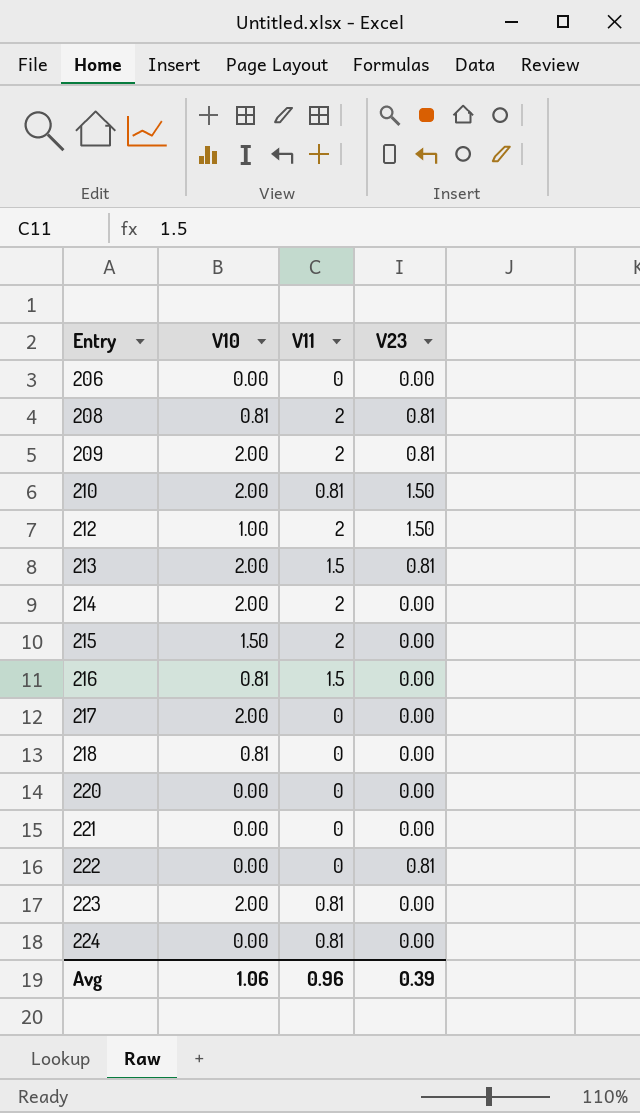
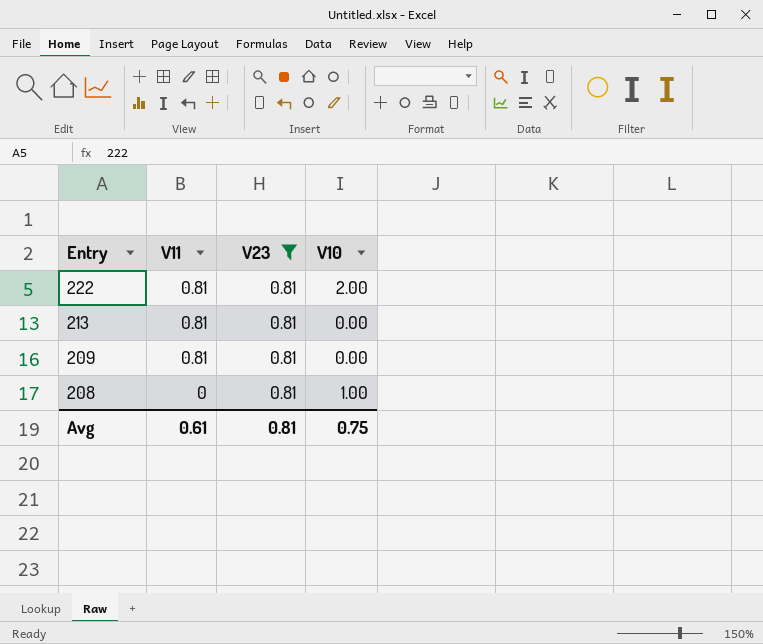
filter: none -> V23 = 0.81
row order: Entry ascending -> Entry descending
column V10 | position: 2 -> 4
222 | V11: 0 -> 0.81
222 | V10: 0.00 -> 2.00
213 | V11: 1.5 -> 0.81
213 | V10: 2.00 -> 0.00
209 | V11: 2 -> 0.81
209 | V10: 2.00 -> 0.00
208 | V11: 2 -> 0
208 | V10: 0.81 -> 1.00
Avg | V11: 0.96 -> 0.61
Avg | V23: 0.39 -> 0.81
Avg | V10: 1.06 -> 0.75

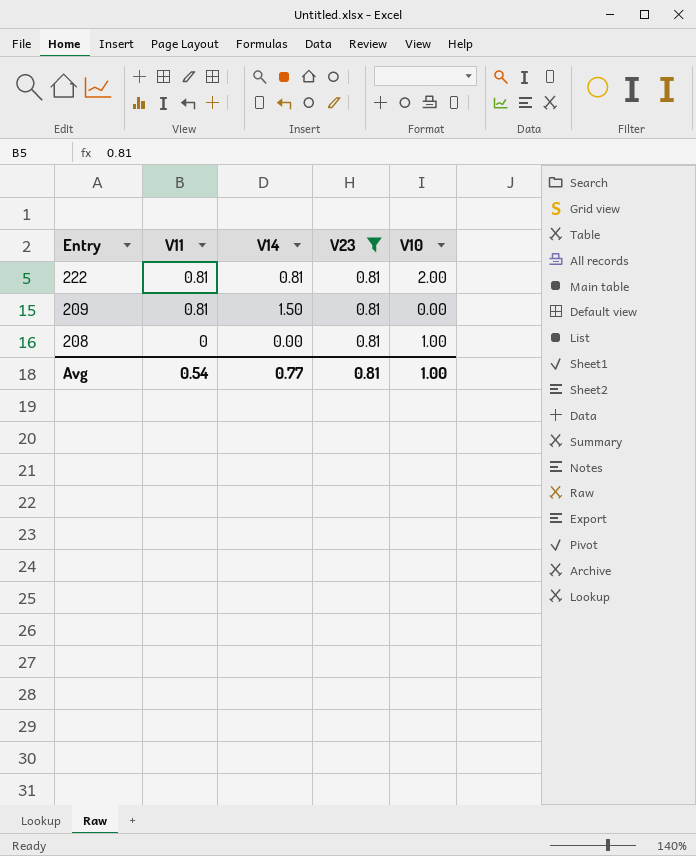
column V14 | position: none -> 3
row 213: 0.81 | 0.81 | 0.00 -> none
Avg | V11: 0.61 -> 0.54
Avg | V10: 0.75 -> 1.00

